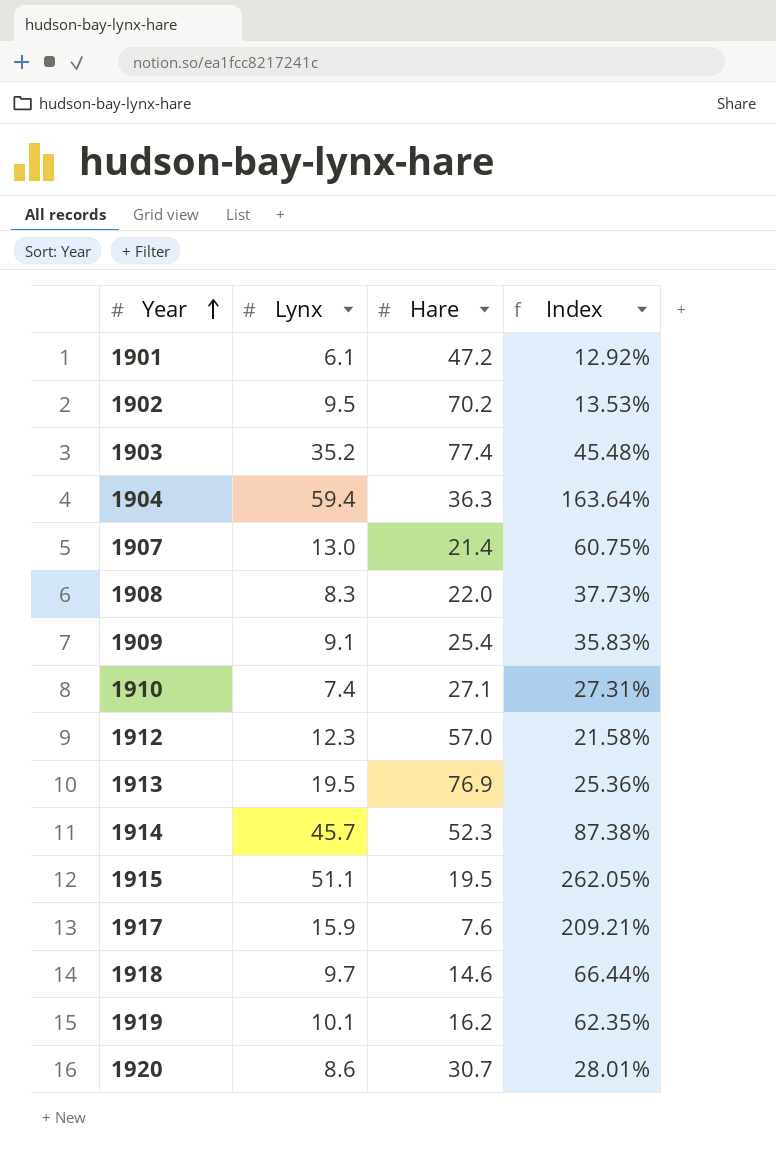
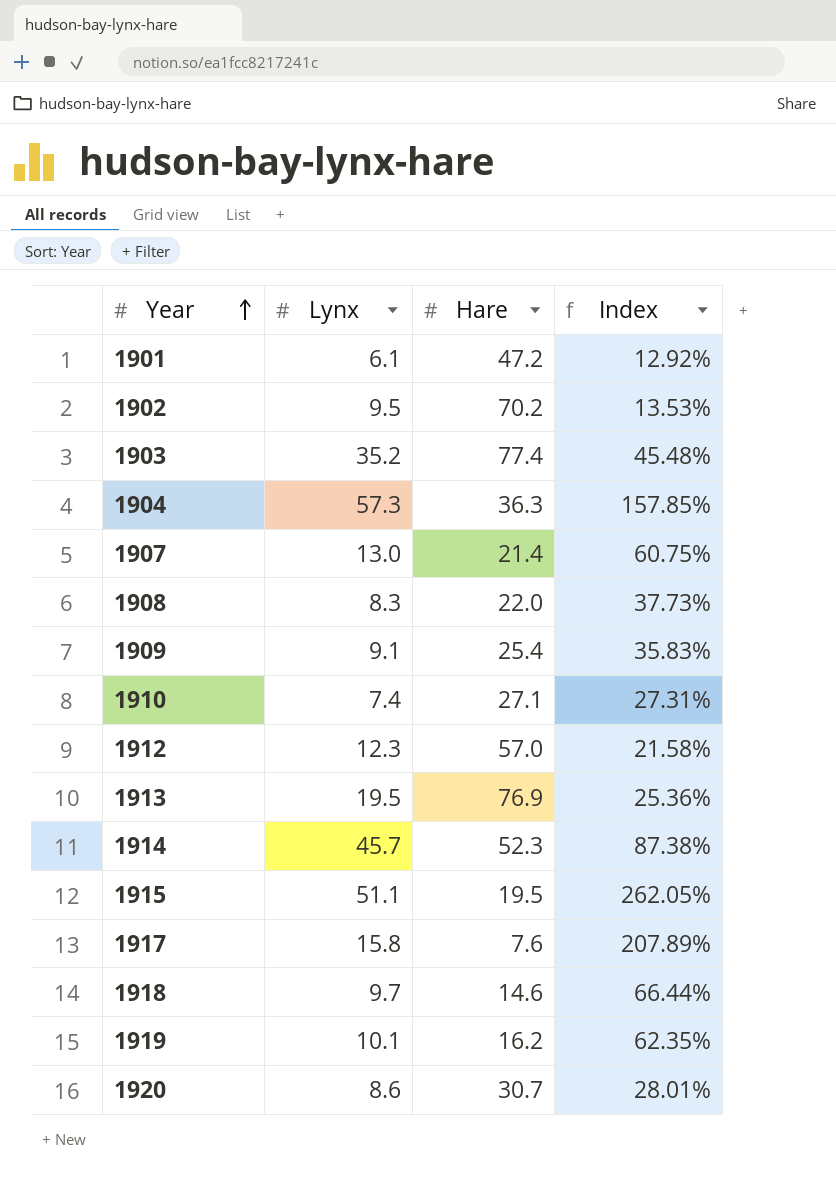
1904 | Lynx: 59.4 -> 57.3
1904 | Index: 163.64% -> 157.85%
1917 | Lynx: 15.9 -> 15.8
1917 | Index: 209.21% -> 207.89%

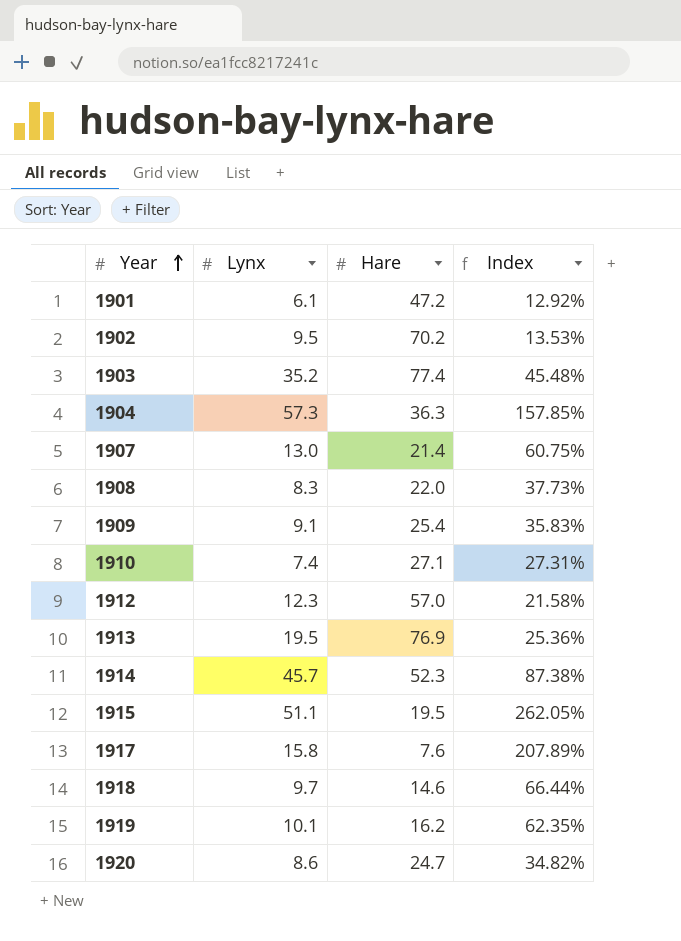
1920 | Hare: 30.7 -> 24.7
1920 | Index: 28.01% -> 34.82%

